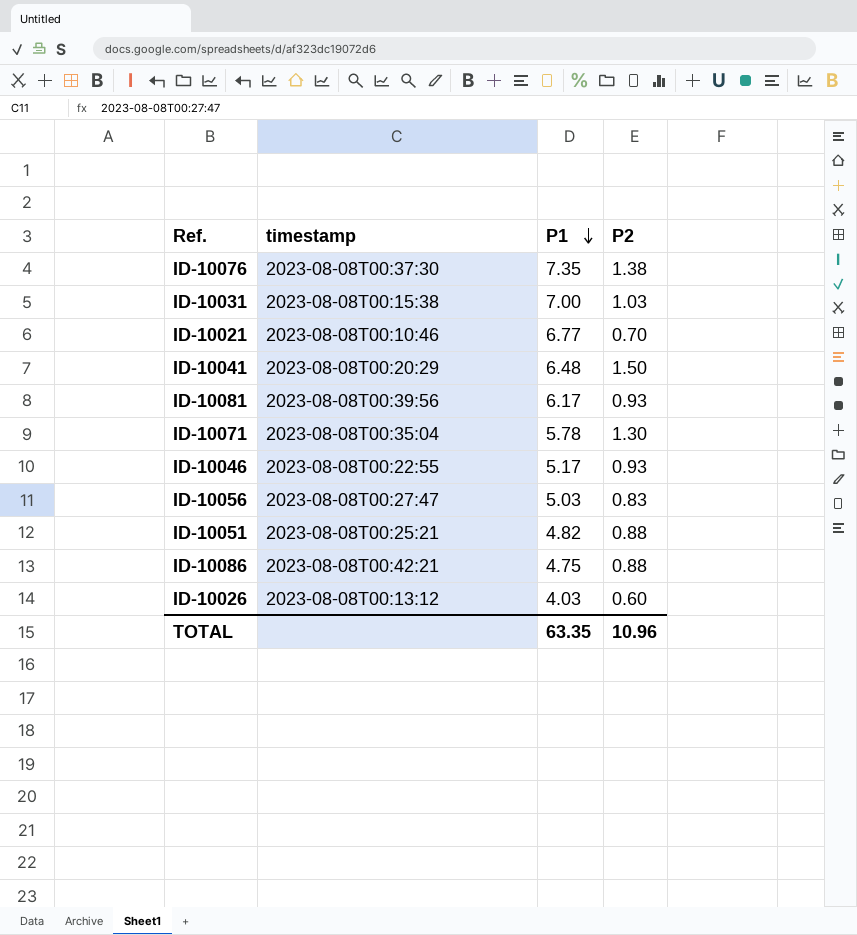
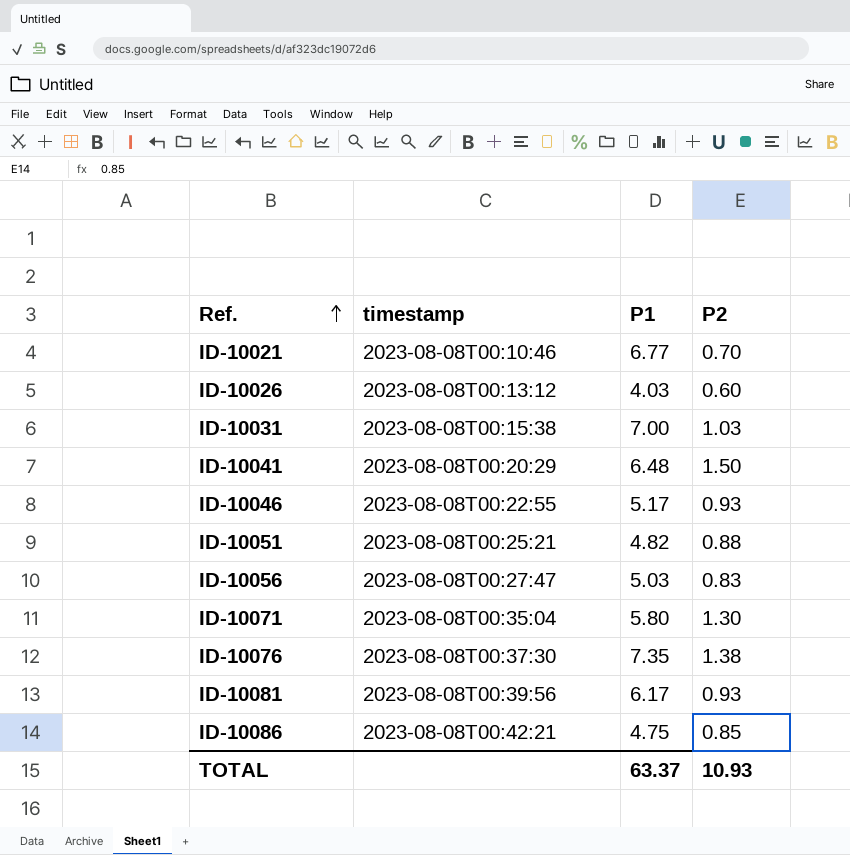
row order: P1 descending -> Ref. ascending
ID-10071 | P1: 5.78 -> 5.80
ID-10086 | P2: 0.88 -> 0.85
TOTAL | P1: 63.35 -> 63.37
TOTAL | P2: 10.96 -> 10.93

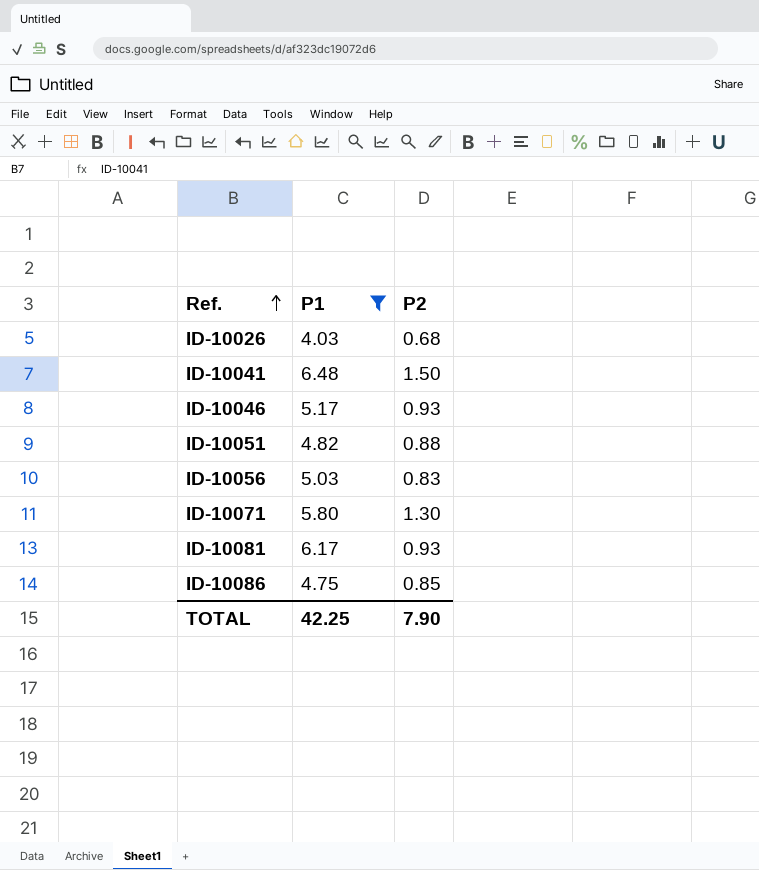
filter: none -> P1 <= 6.48
column timestamp | position: 2 -> none
ID-10026 | P2: 0.60 -> 0.68
TOTAL | P1: 63.37 -> 42.25
TOTAL | P2: 10.93 -> 7.90

